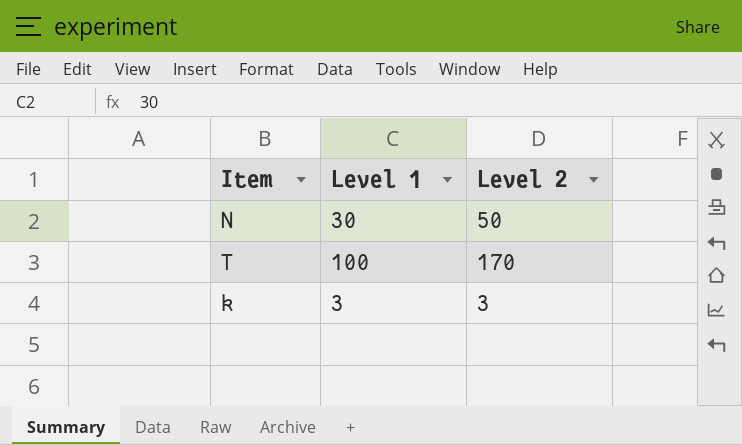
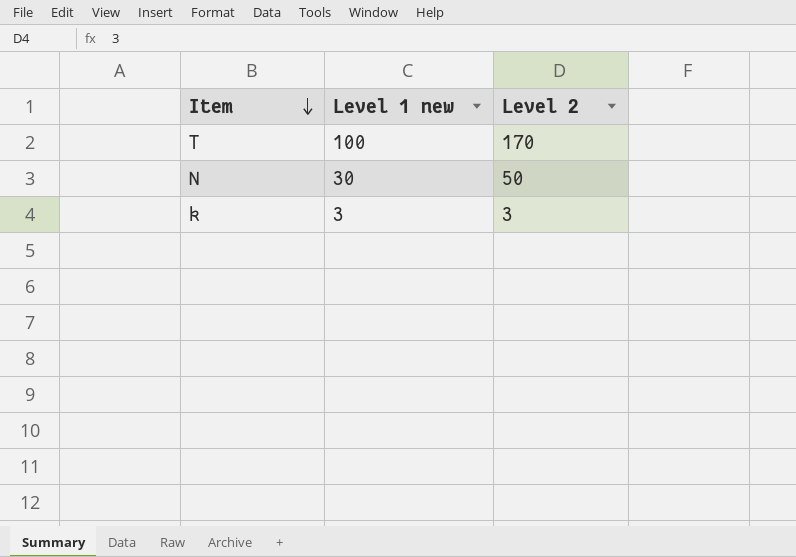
row order: none -> Item descending
column name: Level 1 -> Level 1 new

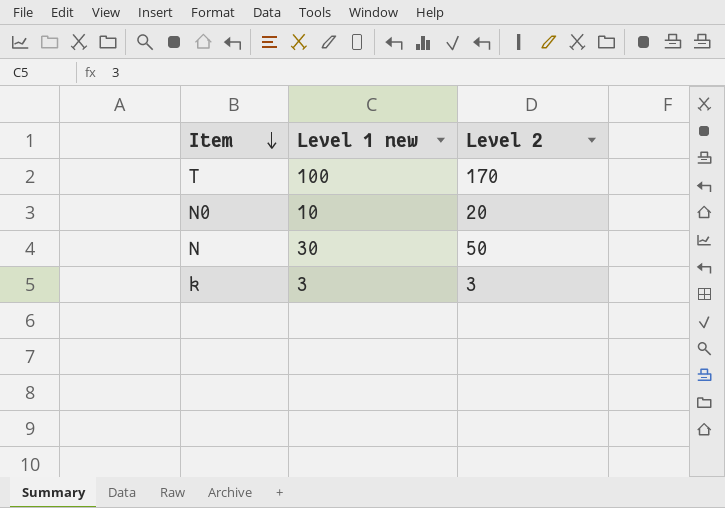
row N0: none -> 10 | 20

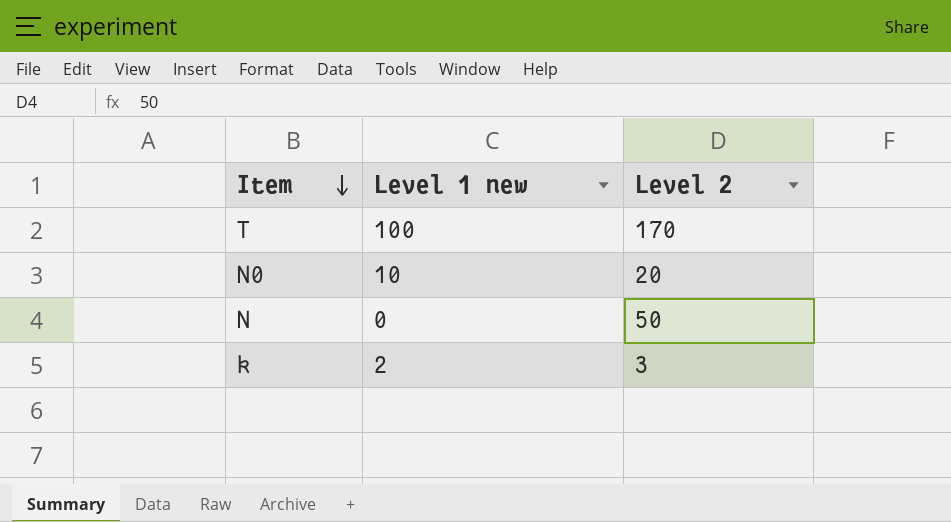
N | Level 1 new: 30 -> 0
k | Level 1 new: 3 -> 2

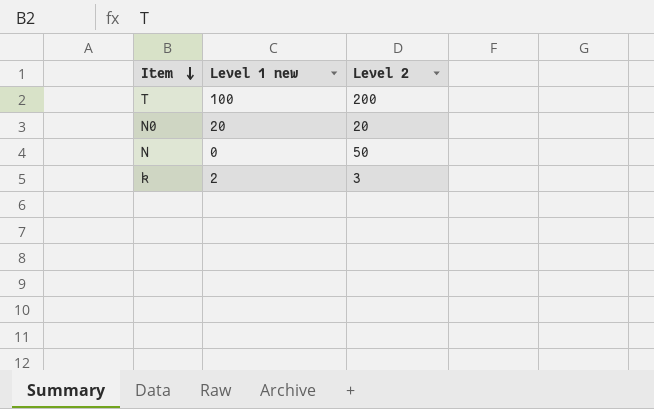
T | Level 2: 170 -> 200
N0 | Level 1 new: 10 -> 20

